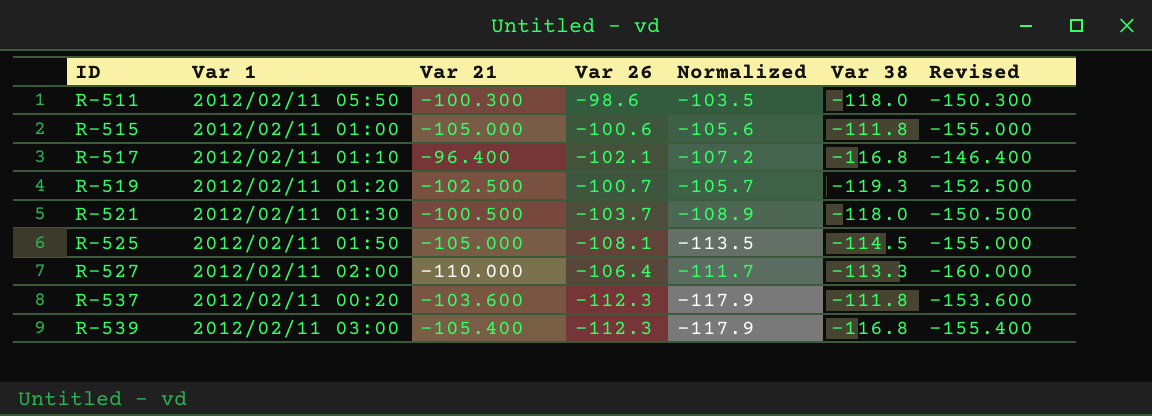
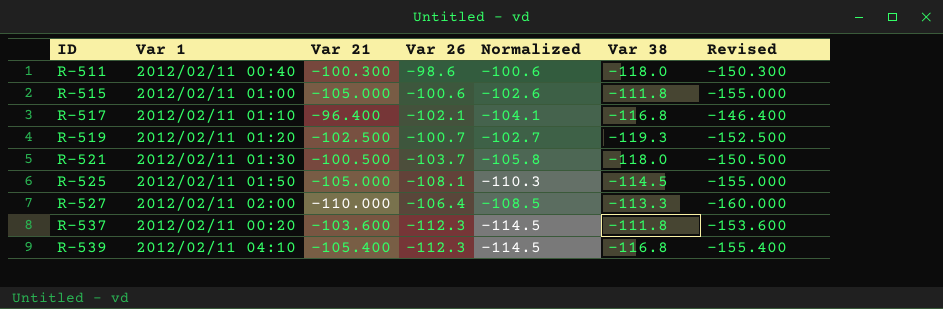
column Normalized | formula: [Var 26] * 1.05 -> [Var 26] * 1.02
R-511 | Var 1: 2012/02/11 05:50 -> 2012/02/11 00:40
R-539 | Var 1: 2012/02/11 03:00 -> 2012/02/11 04:10

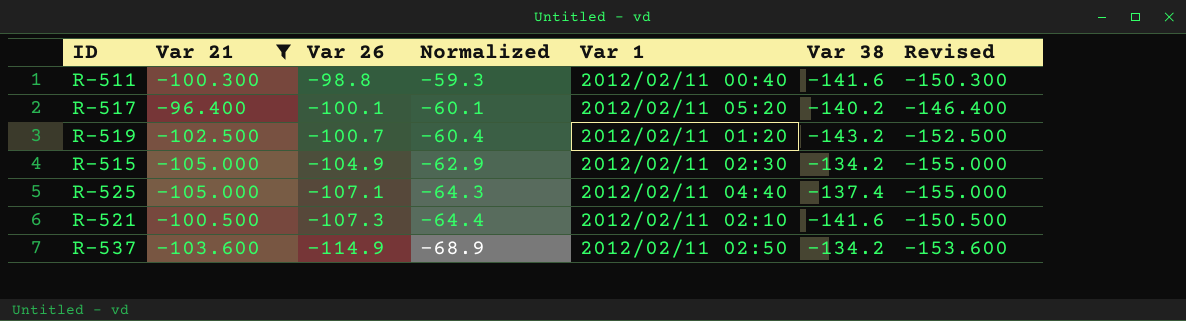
filter: none -> Var 21 >= -105.000
row order: ID ascending -> Var 26 descending
column Normalized | formula: [Var 26] * 1.02 -> [Var 26] * 0.6
column Var 1 | position: 2 -> 5
R-511 | Var 26: -98.6 -> -98.8
R-511 | Var 38: -118.0 -> -141.6
R-517 | Var 26: -102.1 -> -100.1
R-517 | Var 1: 2012/02/11 01:10 -> 2012/02/11 05:20
R-517 | Var 38: -116.8 -> -140.2
R-519 | Var 38: -119.3 -> -143.2
R-515 | Var 26: -100.6 -> -104.9
R-515 | Var 1: 2012/02/11 01:00 -> 2012/02/11 02:30
R-515 | Var 38: -111.8 -> -134.2
R-525 | Var 26: -108.1 -> -107.1
R-525 | Var 1: 2012/02/11 01:50 -> 2012/02/11 04:40
R-525 | Var 38: -114.5 -> -137.4
R-521 | Var 26: -103.7 -> -107.3
R-521 | Var 1: 2012/02/11 01:30 -> 2012/02/11 02:10
R-521 | Var 38: -118.0 -> -141.6
R-537 | Var 26: -112.3 -> -114.9
R-537 | Var 1: 2012/02/11 00:20 -> 2012/02/11 02:50
R-537 | Var 38: -111.8 -> -134.2

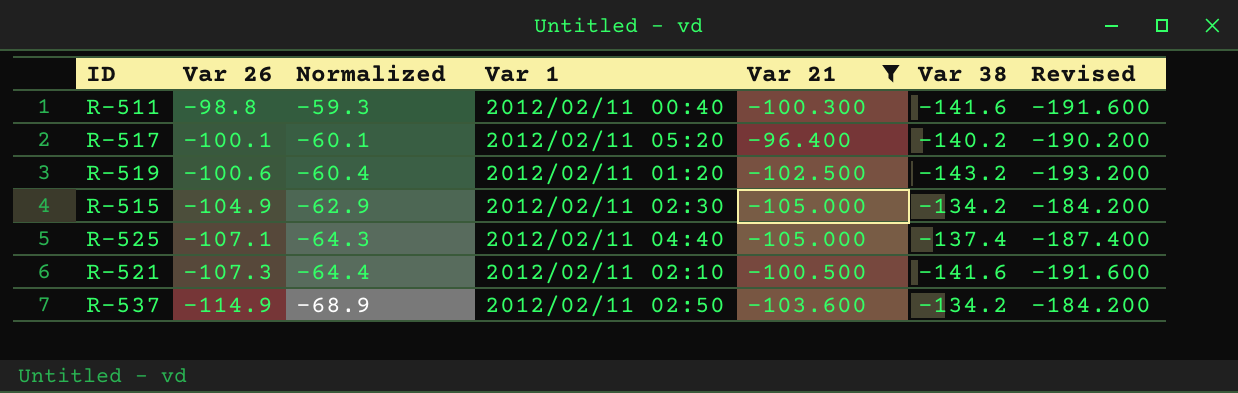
column Var 21 | position: 2 -> 5
column Revised | formula: [Var 21] - 50 -> [Var 38] - 50
R-519 | Var 26: -100.7 -> -100.6

